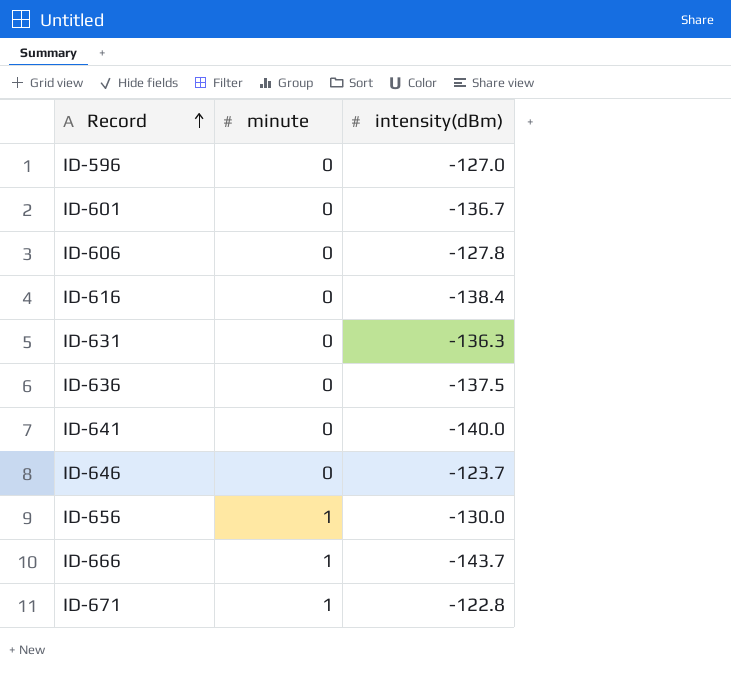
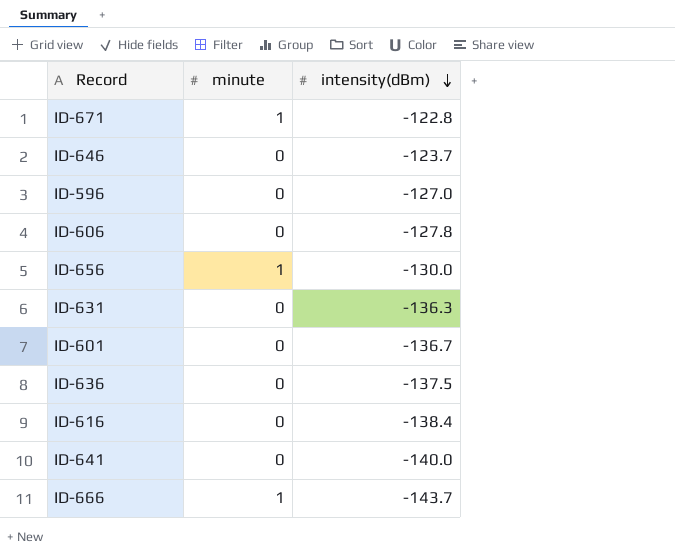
row order: Record ascending -> intensity(dBm) descending

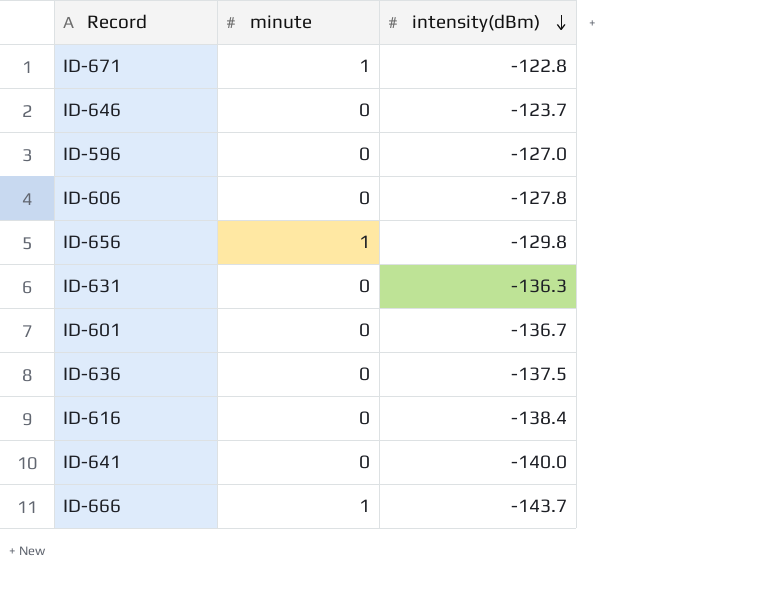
ID-656 | intensity(dBm): -130.0 -> -129.8

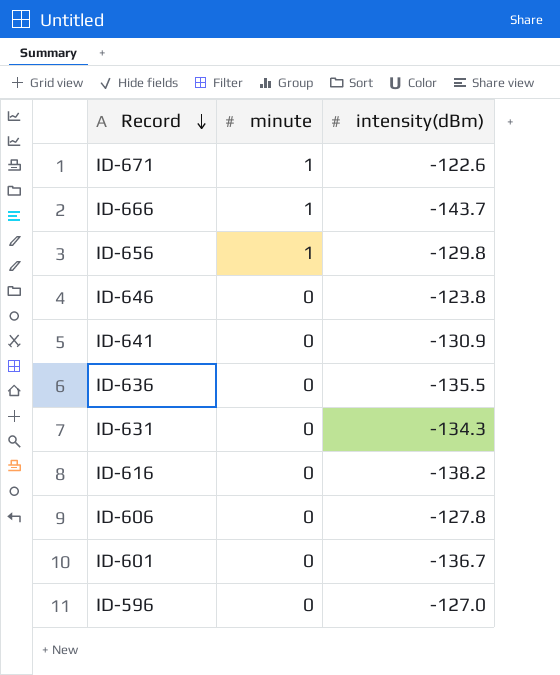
row order: intensity(dBm) descending -> Record descending
ID-671 | intensity(dBm): -122.8 -> -122.6
ID-646 | intensity(dBm): -123.7 -> -123.8
ID-641 | intensity(dBm): -140.0 -> -130.9
ID-636 | intensity(dBm): -137.5 -> -135.5
ID-631 | intensity(dBm): -136.3 -> -134.3
ID-616 | intensity(dBm): -138.4 -> -138.2

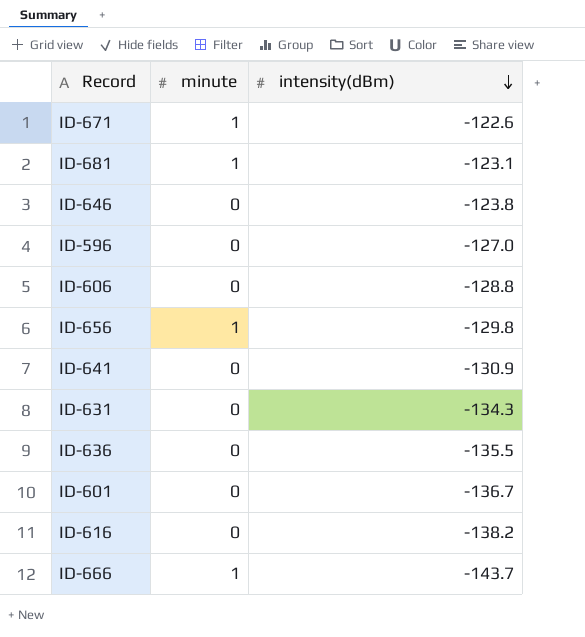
row order: Record descending -> intensity(dBm) descending
row ID-681: none -> 1 | -123.1
ID-606 | intensity(dBm): -127.8 -> -128.8

